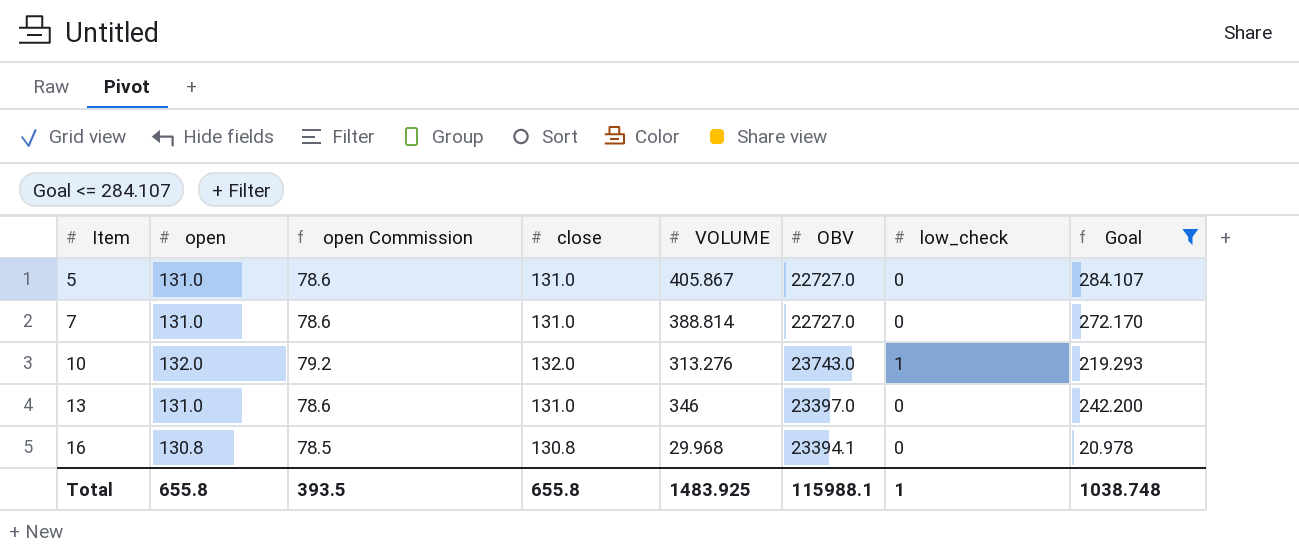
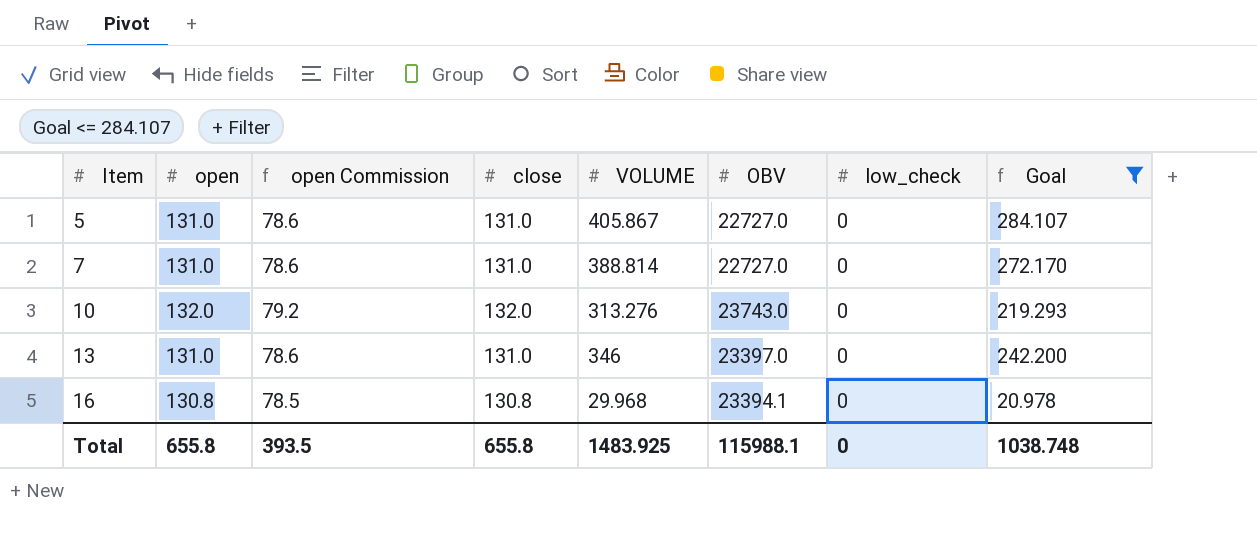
10 | low_check: 1 -> 0
Total | low_check: 1 -> 0

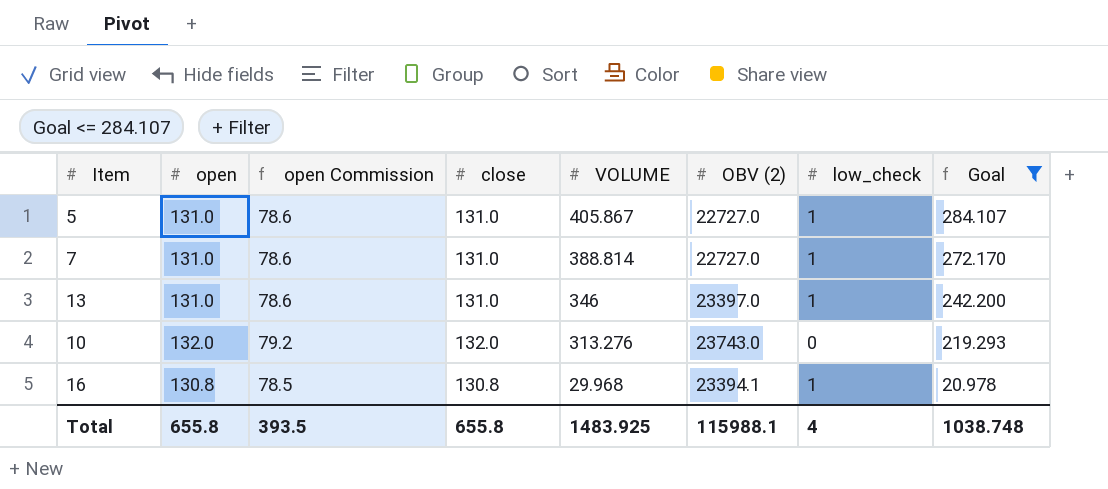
row order: Item ascending -> VOLUME descending
column name: OBV -> OBV (2)
5 | low_check: 0 -> 1
7 | low_check: 0 -> 1
13 | low_check: 0 -> 1
16 | low_check: 0 -> 1
Total | low_check: 0 -> 4

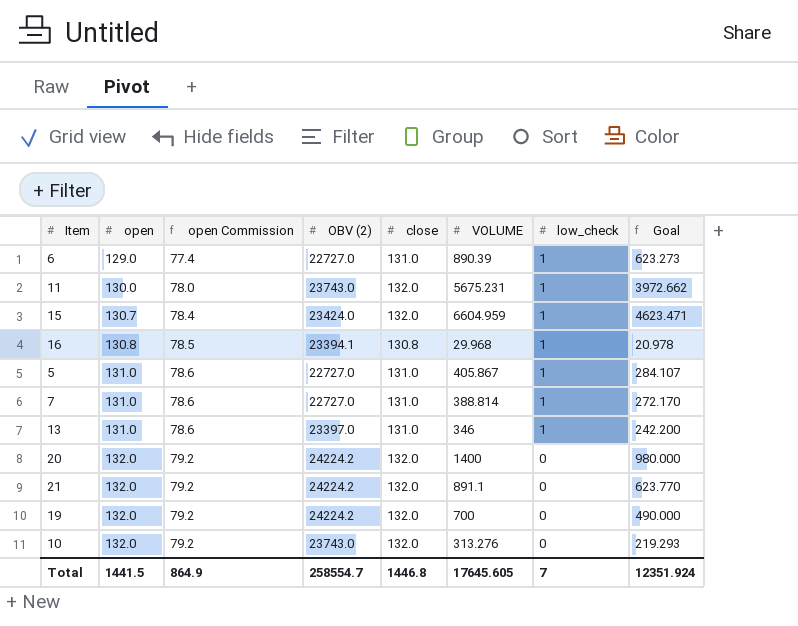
filter: Goal <= 284.107 -> none
row order: VOLUME descending -> open ascending
column OBV (2) | position: 6 -> 4
Total | open: 655.8 -> 1441.5
Total | open Commission: 393.5 -> 864.9
Total | OBV (2): 115988.1 -> 258554.7
Total | close: 655.8 -> 1446.8
Total | VOLUME: 1483.925 -> 17645.605
Total | low_check: 4 -> 7
Total | Goal: 1038.748 -> 12351.924

